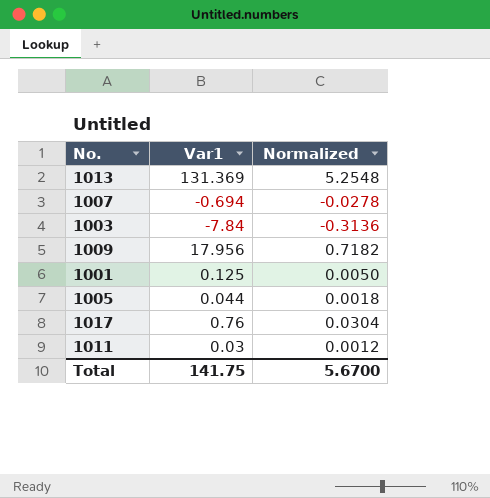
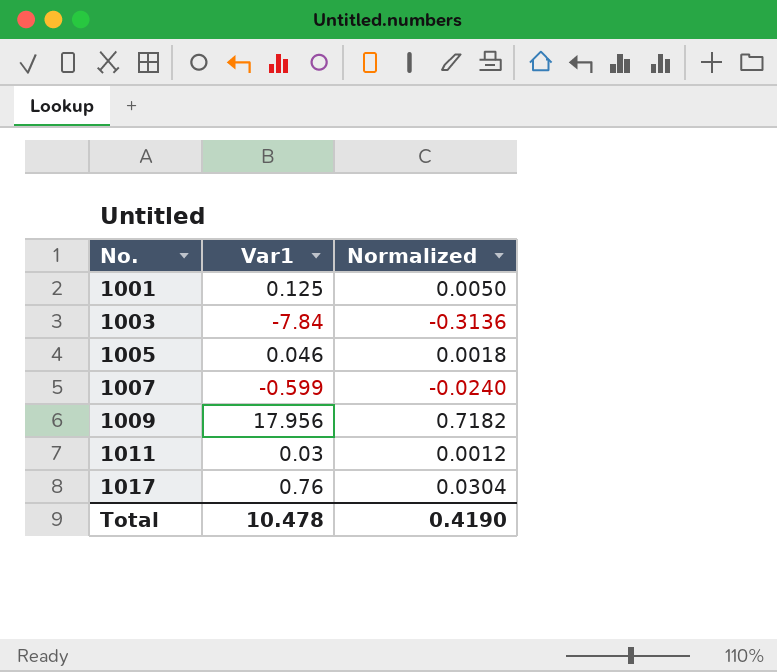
row order: none -> No. ascending
row 1013: 131.369 | 5.2548 -> none
1005 | Var1: 0.044 -> 0.046
1007 | Var1: -0.694 -> -0.599
1007 | Normalized: -0.0278 -> -0.0240
Total | Var1: 141.75 -> 10.478
Total | Normalized: 5.6700 -> 0.4190

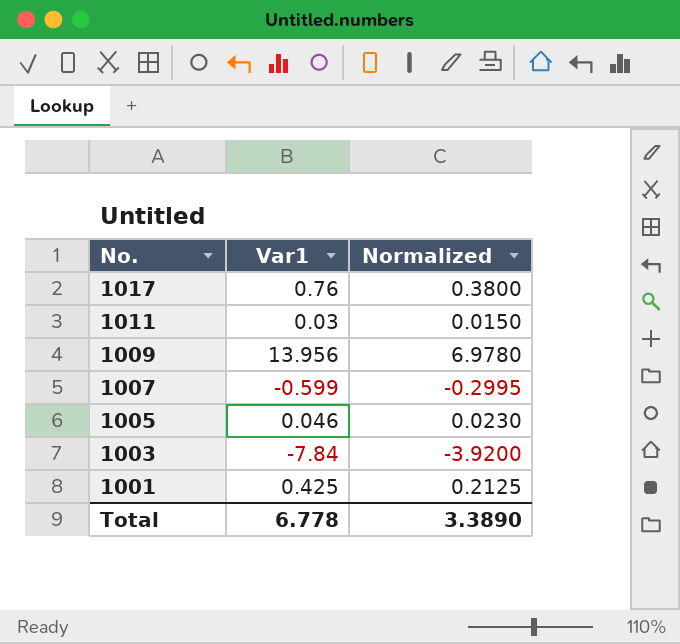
row order: No. ascending -> No. descending
column Normalized | formula: [Var1] * 0.04 -> [Var1] * 0.5
1009 | Var1: 17.956 -> 13.956
1001 | Var1: 0.125 -> 0.425
Total | Var1: 10.478 -> 6.778
Total | Normalized: 0.4190 -> 3.3890

